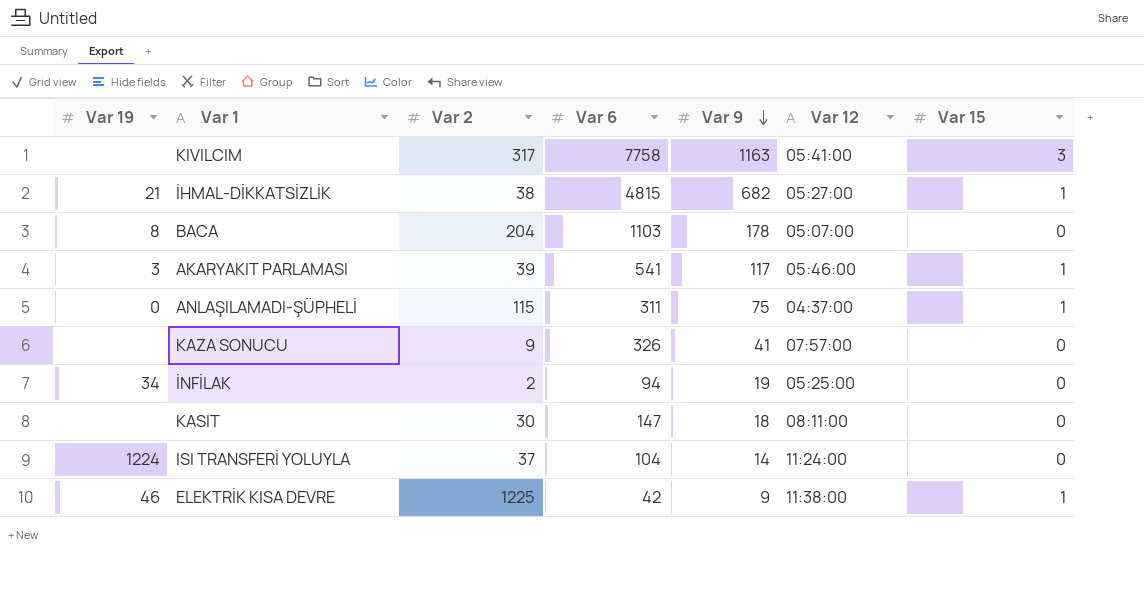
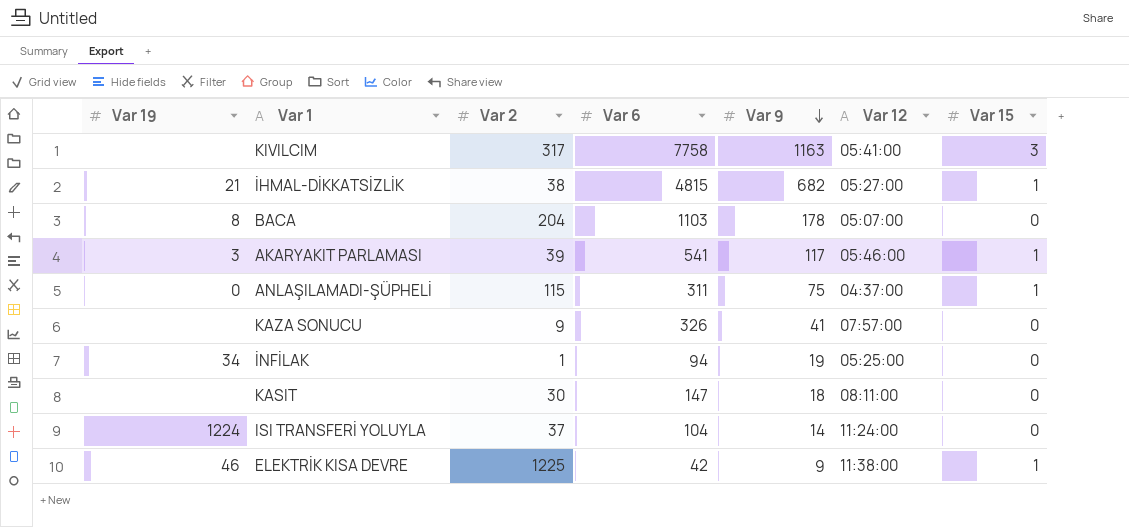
İNFİLAK | Var 2: 2 -> 1

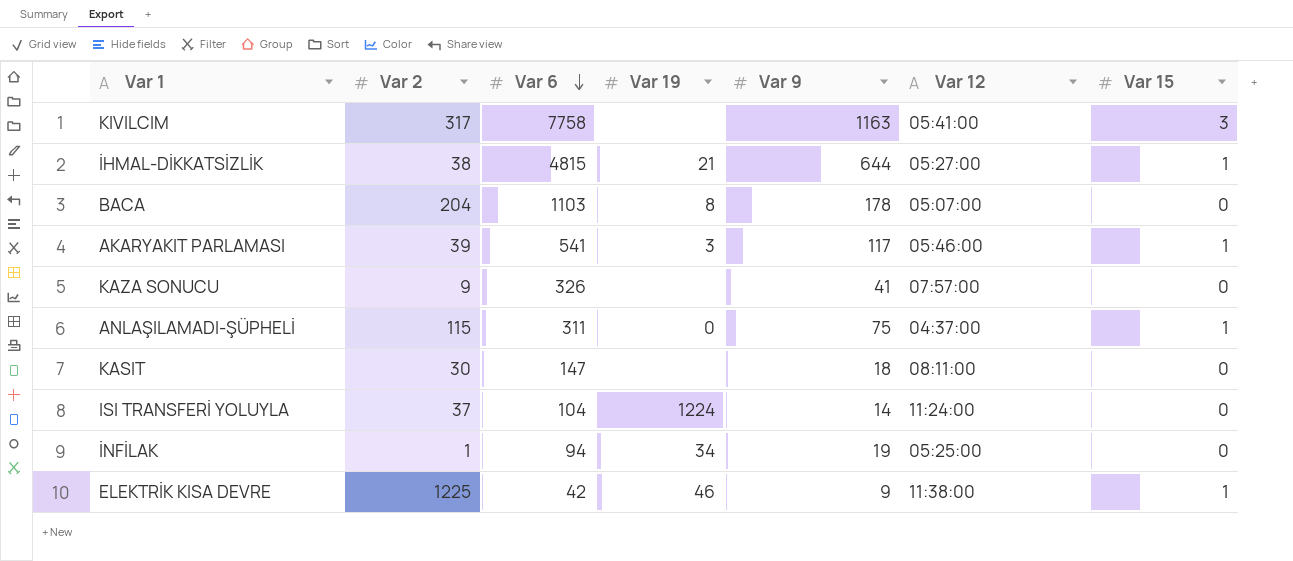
row order: Var 9 descending -> Var 6 descending
column Var 19 | position: 1 -> 4
İHMAL-DİKKATSİZLİK | Var 9: 682 -> 644

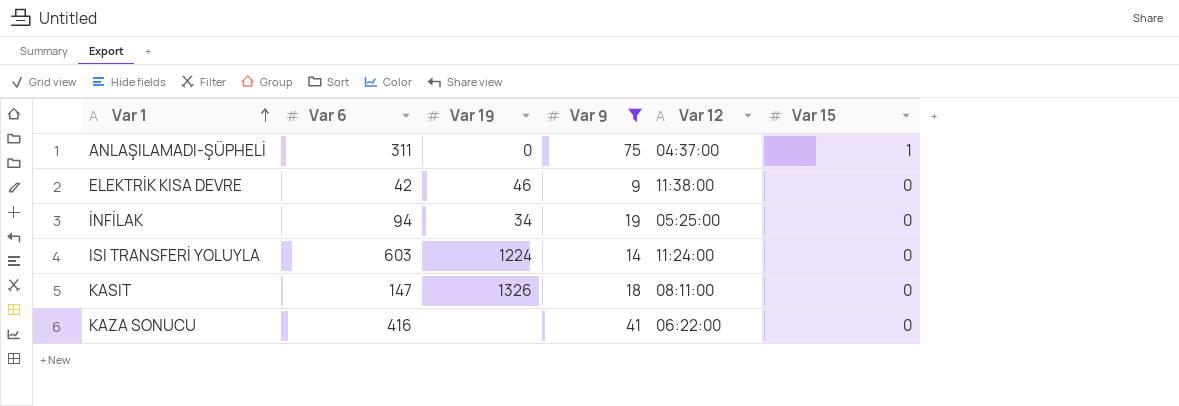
filter: none -> Var 9 <= 75
row order: Var 6 descending -> Var 1 ascending
column Var 2 | position: 2 -> none
ELEKTRİK KISA DEVRE | Var 15: 1 -> 0
ISI TRANSFERİ YOLUYLA | Var 6: 104 -> 603
KASIT | Var 19: none -> 1326
KAZA SONUCU | Var 6: 326 -> 416
KAZA SONUCU | Var 12: 07:57:00 -> 06:22:00

